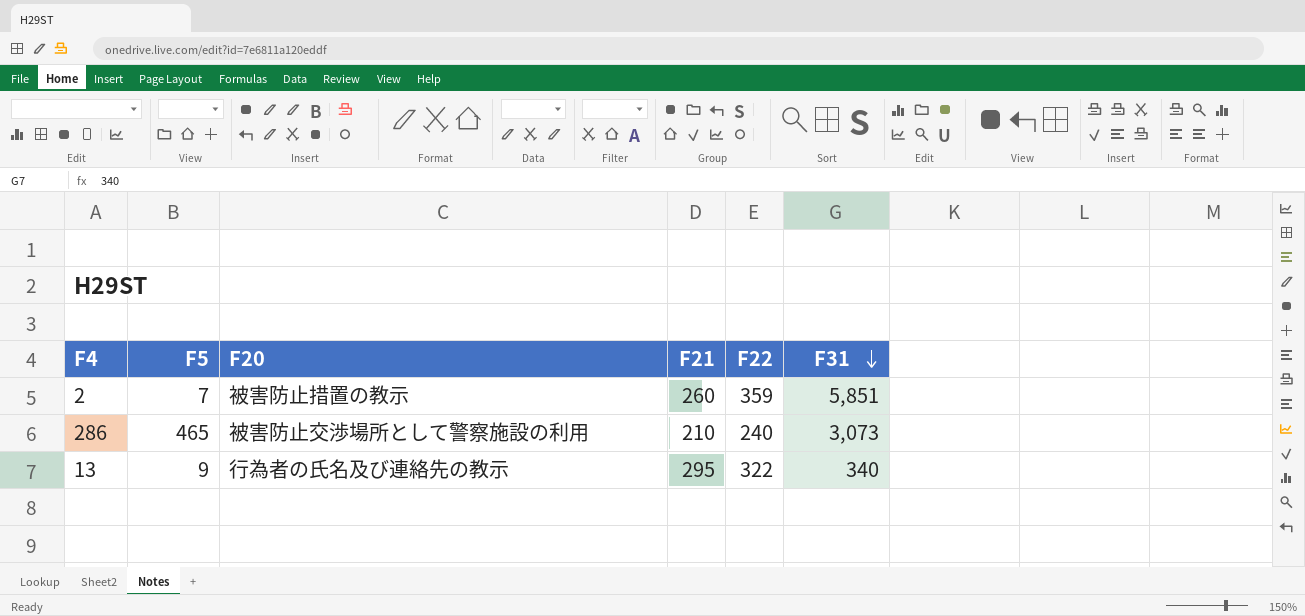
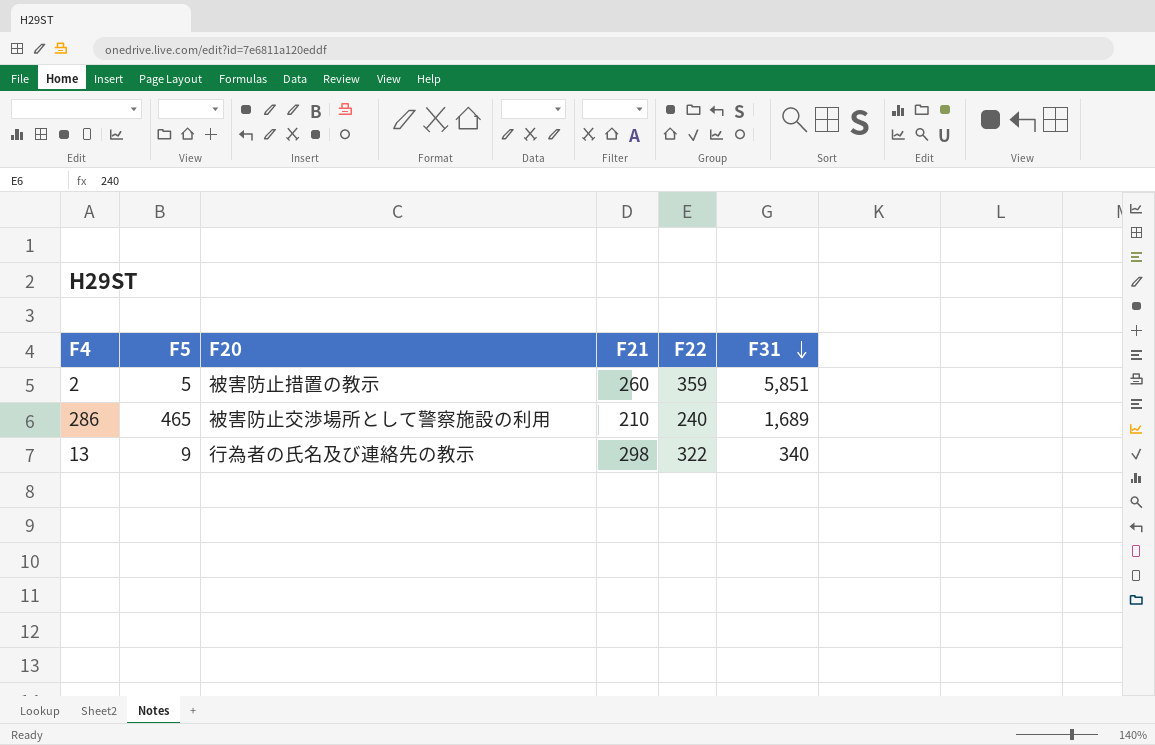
2 | F5: 7 -> 5
286 | F31: 3,073 -> 1,689
13 | F21: 295 -> 298

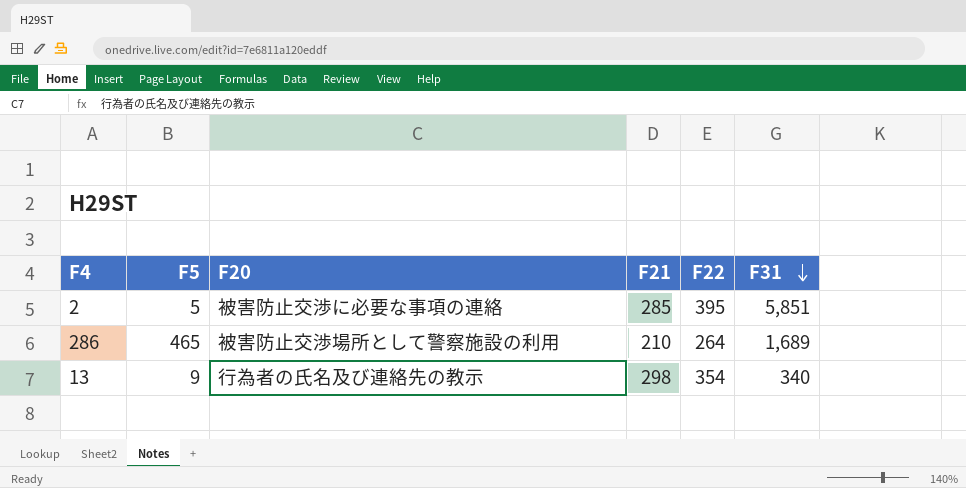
2 | F20: 被害防止措置の教示 -> 被害防止交渉に必要な事項の連絡
2 | F21: 260 -> 285
2 | F22: 359 -> 395
286 | F22: 240 -> 264
13 | F22: 322 -> 354

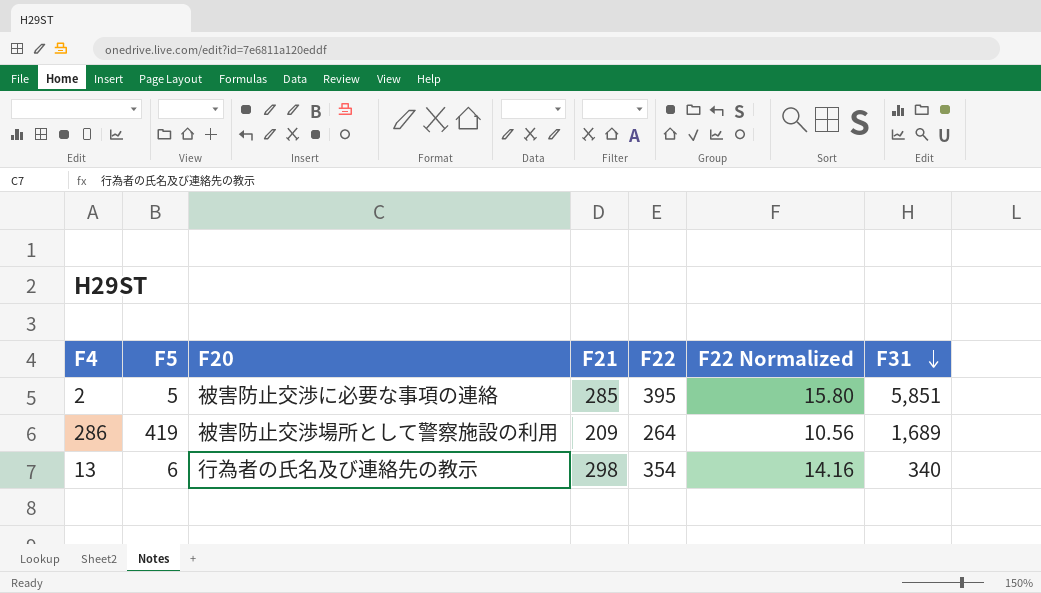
column F22 Normalized | formula: none -> [F22] * 0.04
286 | F5: 465 -> 419
286 | F21: 210 -> 209
13 | F5: 9 -> 6

